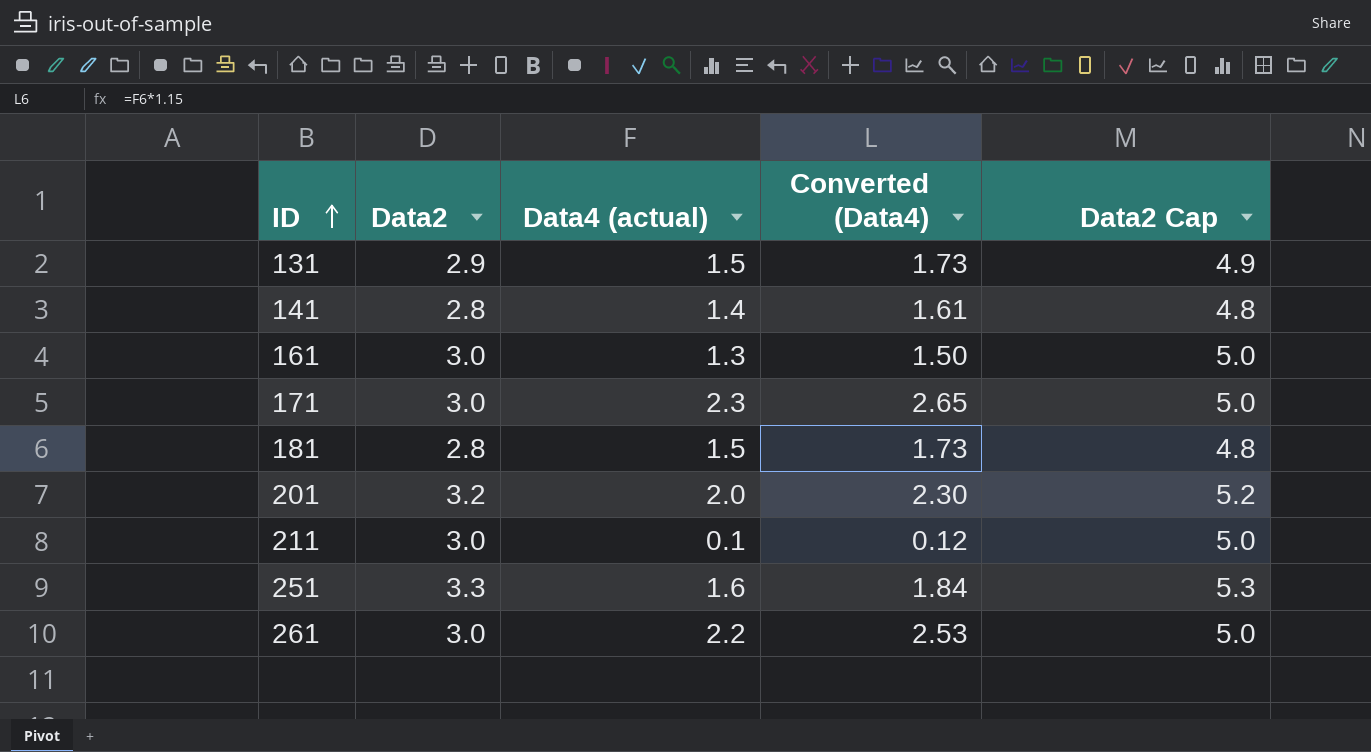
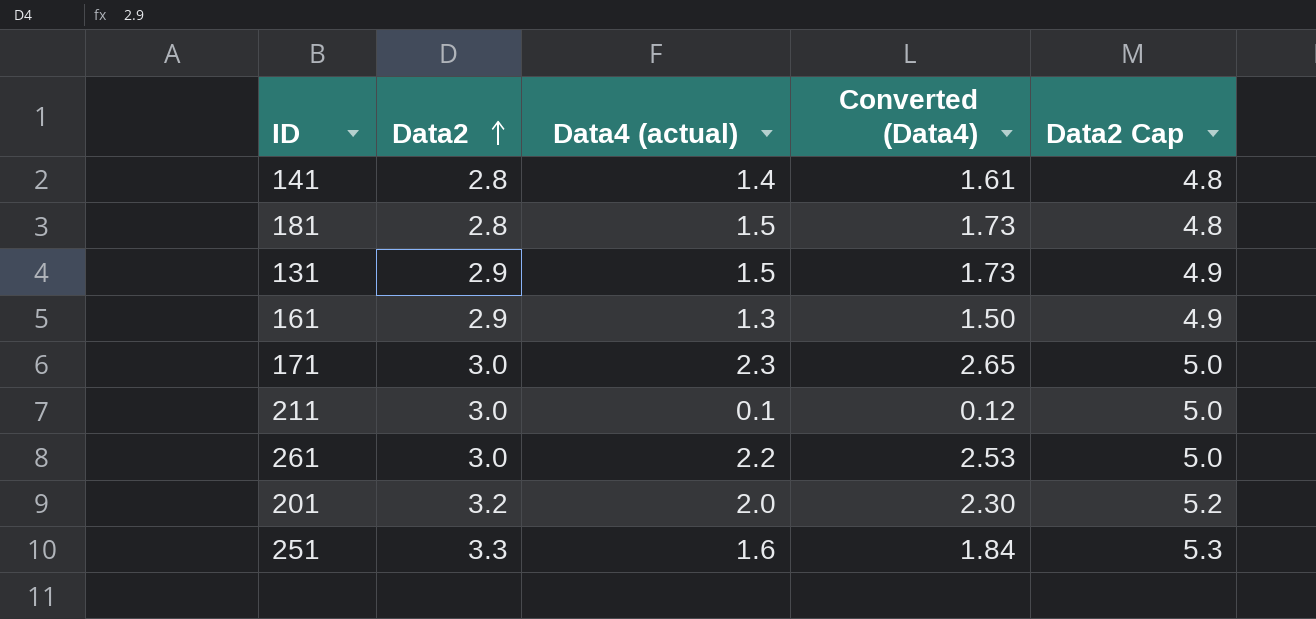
row order: ID ascending -> Data2 ascending
161 | Data2: 3.0 -> 2.9
161 | Data2 Cap: 5.0 -> 4.9

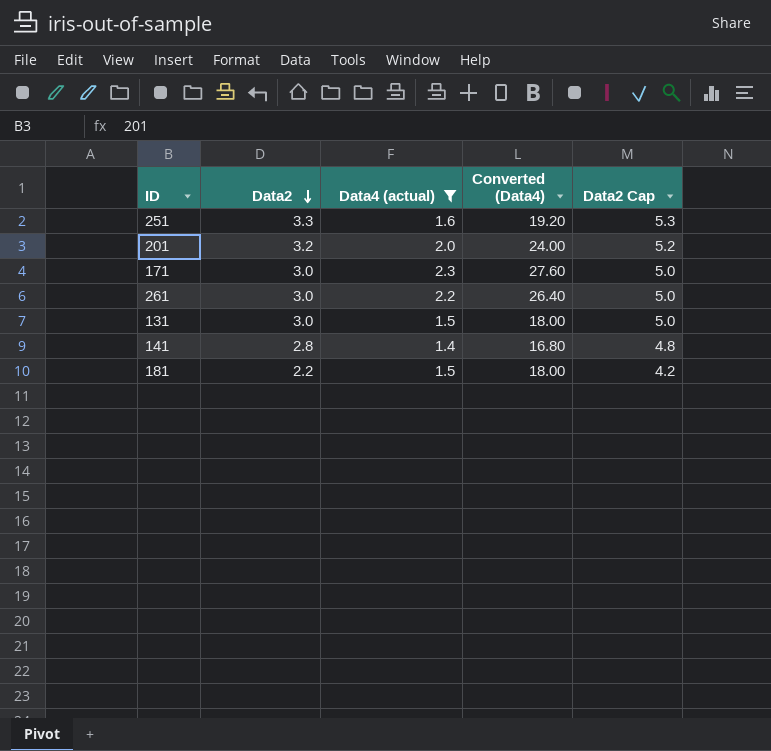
filter: none -> Data4 (actual) >= 1.4
row order: Data2 ascending -> Data2 descending
column Converted (Data4) | formula: [Data4 (actual)] * 1.15 -> [Data4 (actual)] * 12
131 | Data2: 2.9 -> 3.0
131 | Data2 Cap: 4.9 -> 5.0
181 | Data2: 2.8 -> 2.2
181 | Data2 Cap: 4.8 -> 4.2

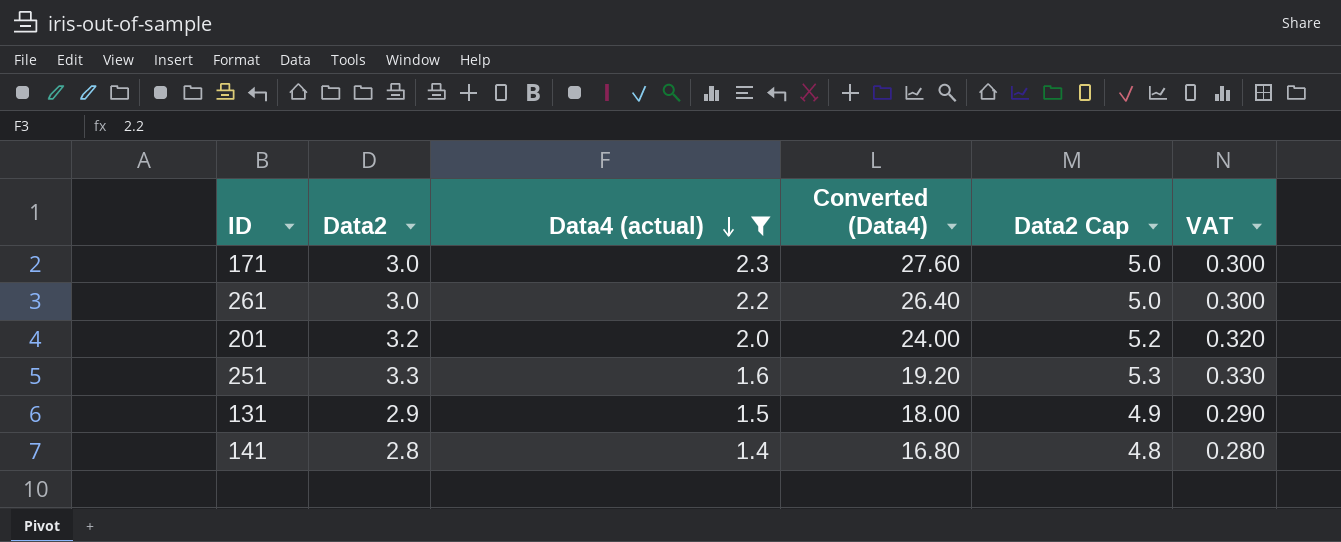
row order: Data2 descending -> Data4 (actual) descending
column VAT | formula: none -> [Data2] * 0.1
row 181: 2.2 | 1.5 | 18.00 | 4.2 -> none
131 | Data2: 3.0 -> 2.9
131 | Data2 Cap: 5.0 -> 4.9

